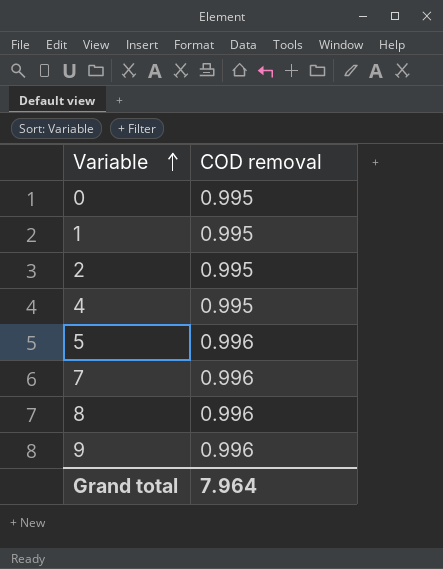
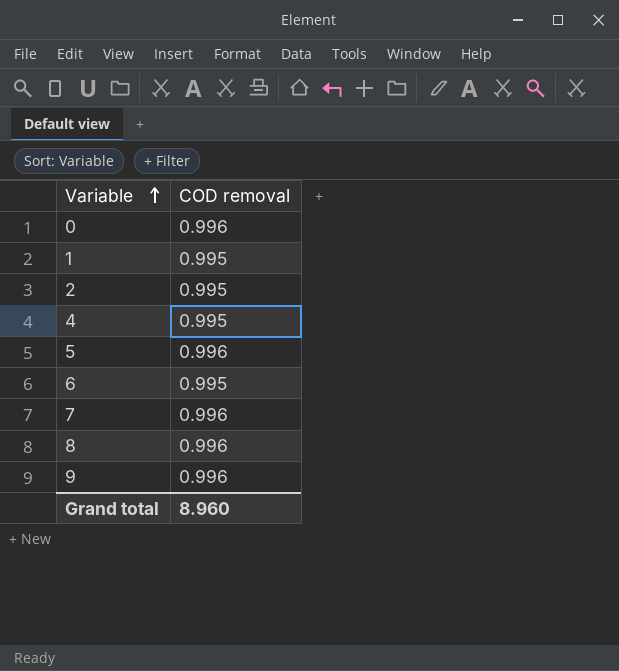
0 | COD removal: 0.995 -> 0.996
row 6: none -> 0.995
Grand total | COD removal: 7.964 -> 8.960

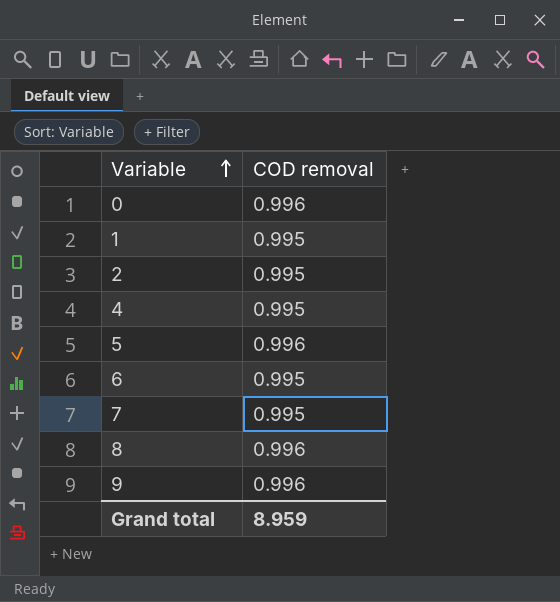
7 | COD removal: 0.996 -> 0.995
Grand total | COD removal: 8.960 -> 8.959

